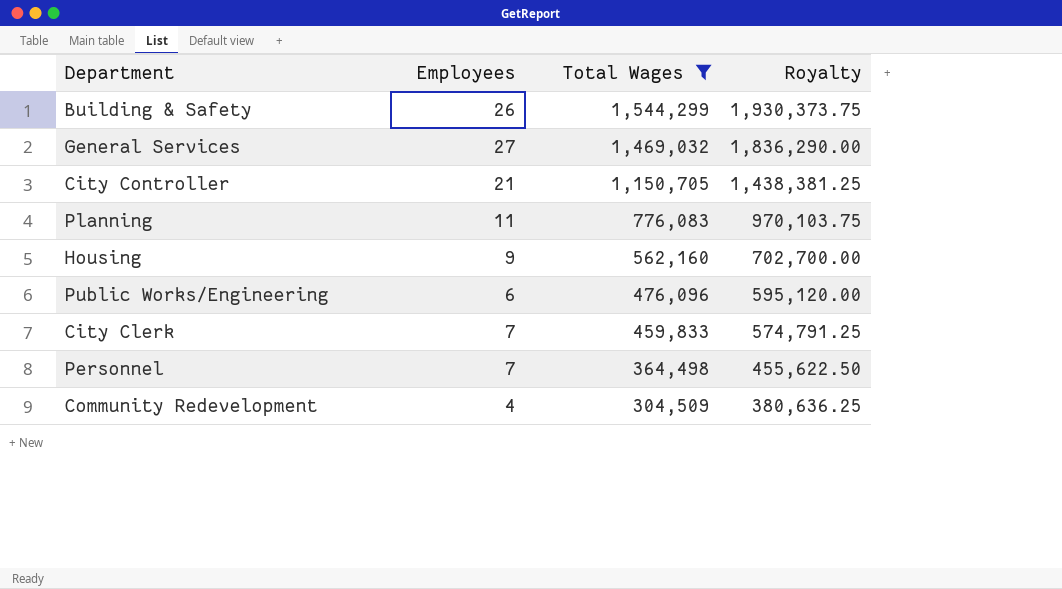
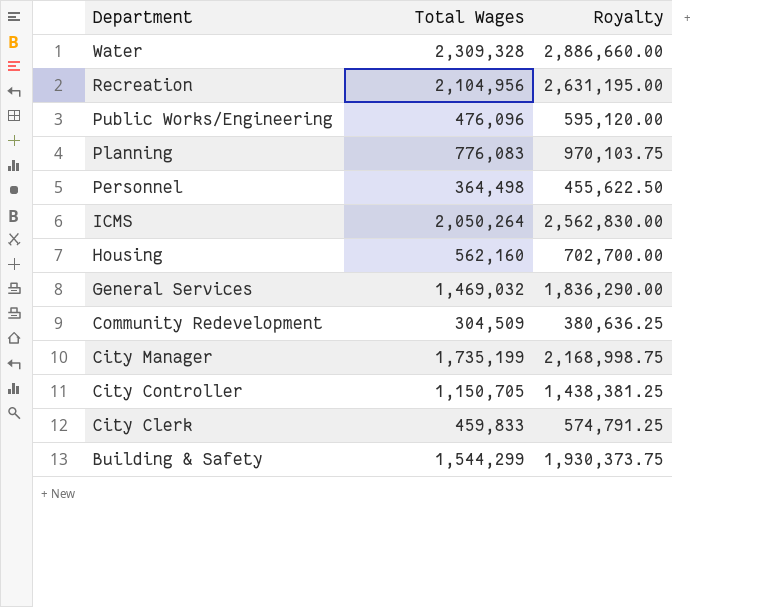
filter: Total Wages <= 1,544,299 -> none
row order: Total Wages descending -> Department descending
column Employees | position: 2 -> none

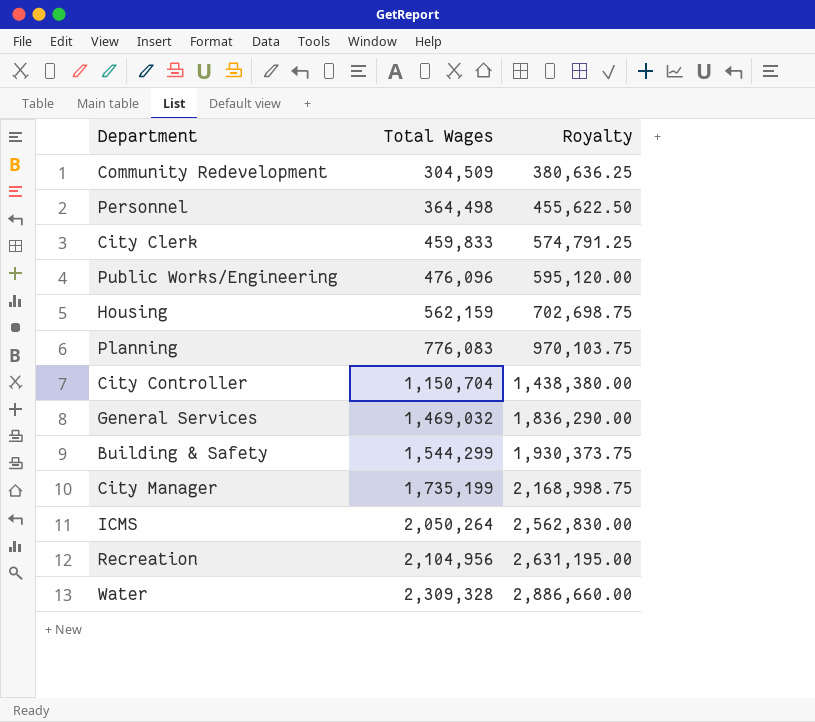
row order: Department descending -> Total Wages ascending
Housing | Total Wages: 562,160 -> 562,159
Housing | Royalty: 702,700.00 -> 702,698.75
City Controller | Total Wages: 1,150,705 -> 1,150,704
City Controller | Royalty: 1,438,381.25 -> 1,438,380.00

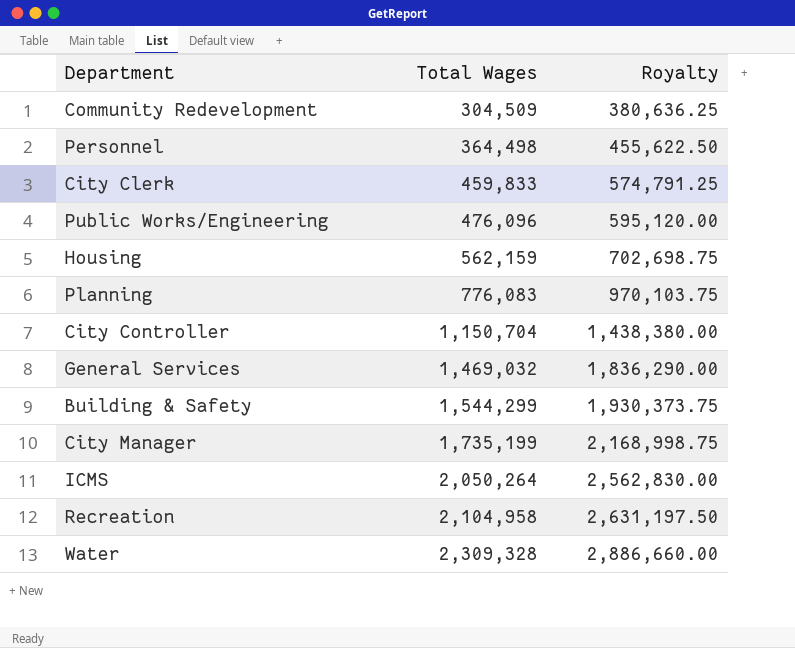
Recreation | Total Wages: 2,104,956 -> 2,104,958
Recreation | Royalty: 2,631,195.00 -> 2,631,197.50

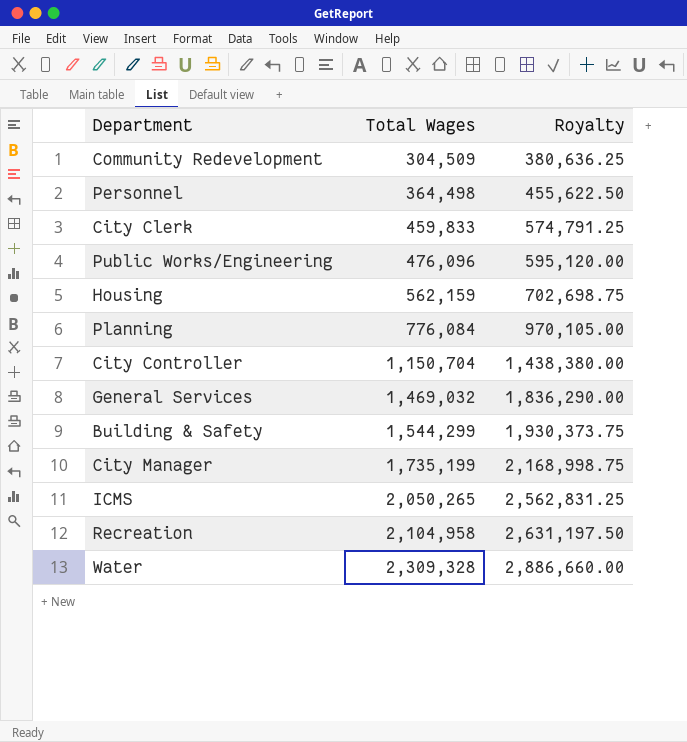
Planning | Total Wages: 776,083 -> 776,084
Planning | Royalty: 970,103.75 -> 970,105.00
ICMS | Total Wages: 2,050,264 -> 2,050,265
ICMS | Royalty: 2,562,830.00 -> 2,562,831.25

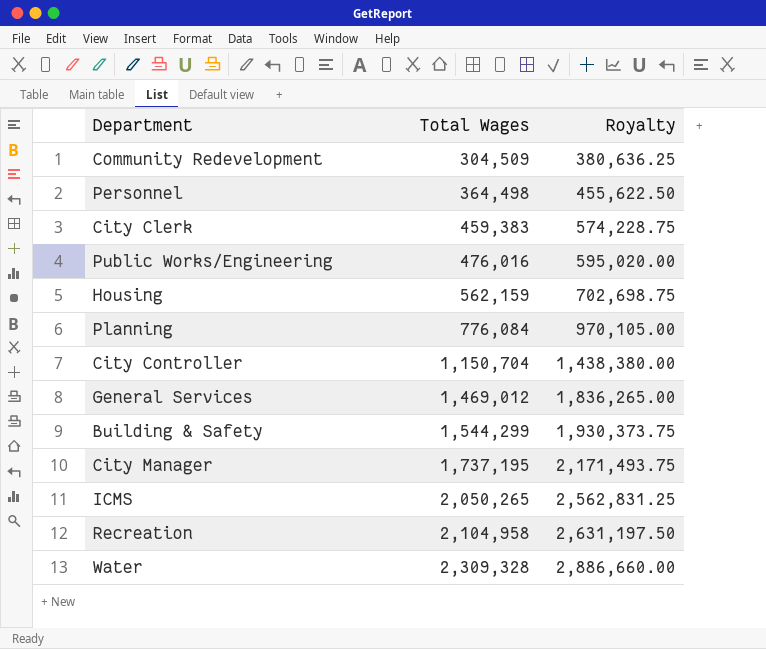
City Clerk | Total Wages: 459,833 -> 459,383
City Clerk | Royalty: 574,791.25 -> 574,228.75
Public Works/Engineering | Total Wages: 476,096 -> 476,016
Public Works/Engineering | Royalty: 595,120.00 -> 595,020.00
General Services | Total Wages: 1,469,032 -> 1,469,012
General Services | Royalty: 1,836,290.00 -> 1,836,265.00
City Manager | Total Wages: 1,735,199 -> 1,737,195
City Manager | Royalty: 2,168,998.75 -> 2,171,493.75

